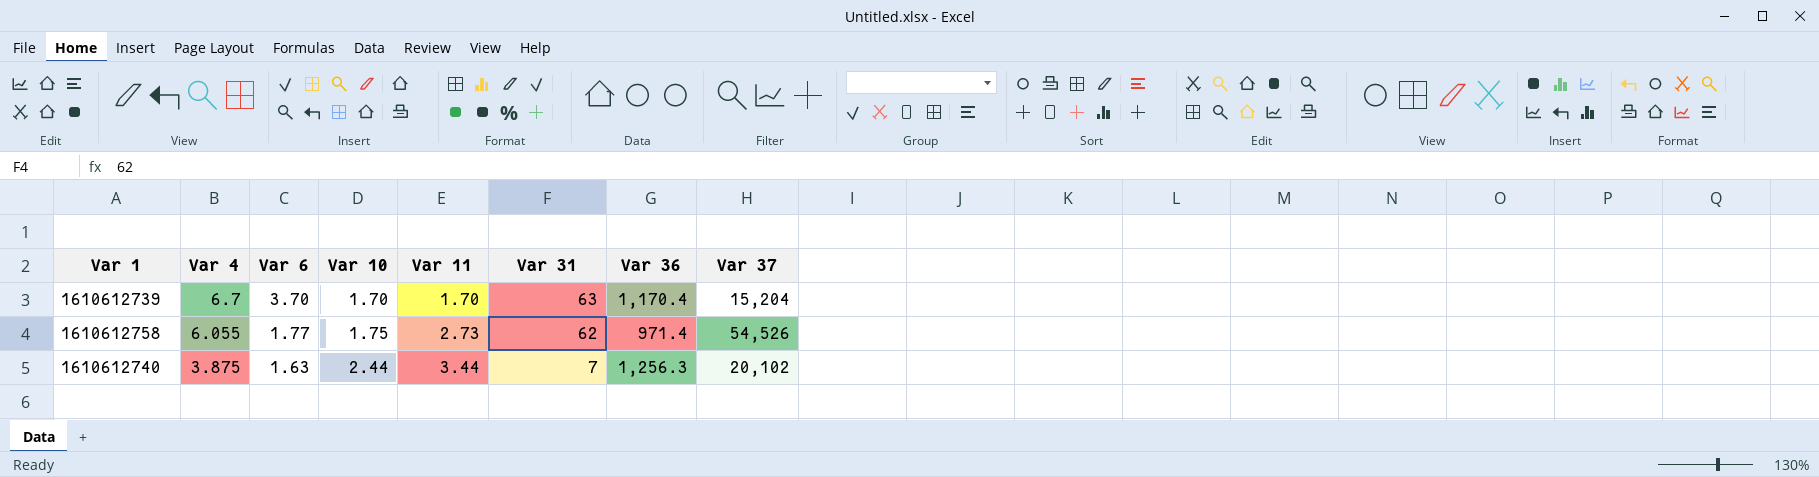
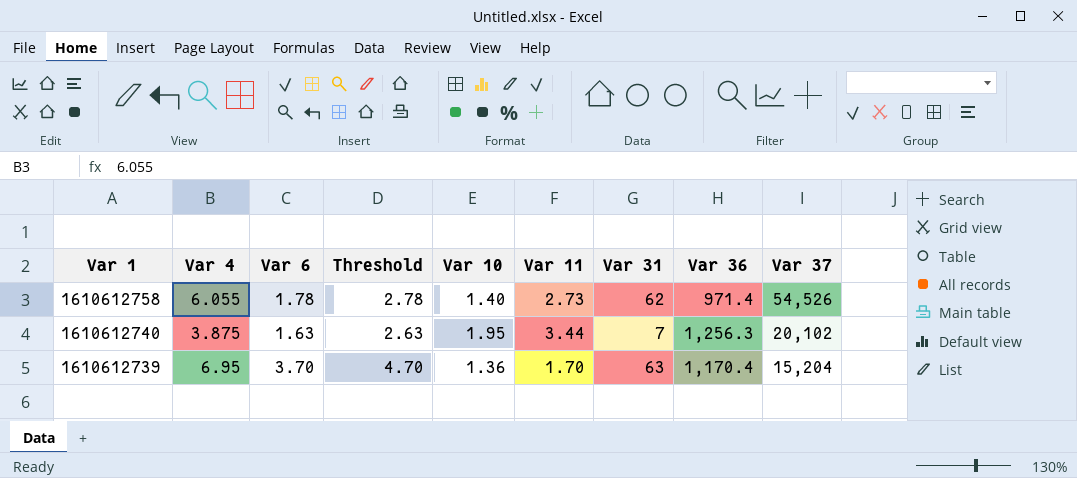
row order: Var 4 descending -> Var 1 descending
column Threshold | formula: none -> [Var 6] + 1
1610612758 | Var 6: 1.77 -> 1.78
1610612758 | Var 10: 1.75 -> 1.40
1610612740 | Var 10: 2.44 -> 1.95
1610612739 | Var 4: 6.7 -> 6.95
1610612739 | Var 10: 1.70 -> 1.36

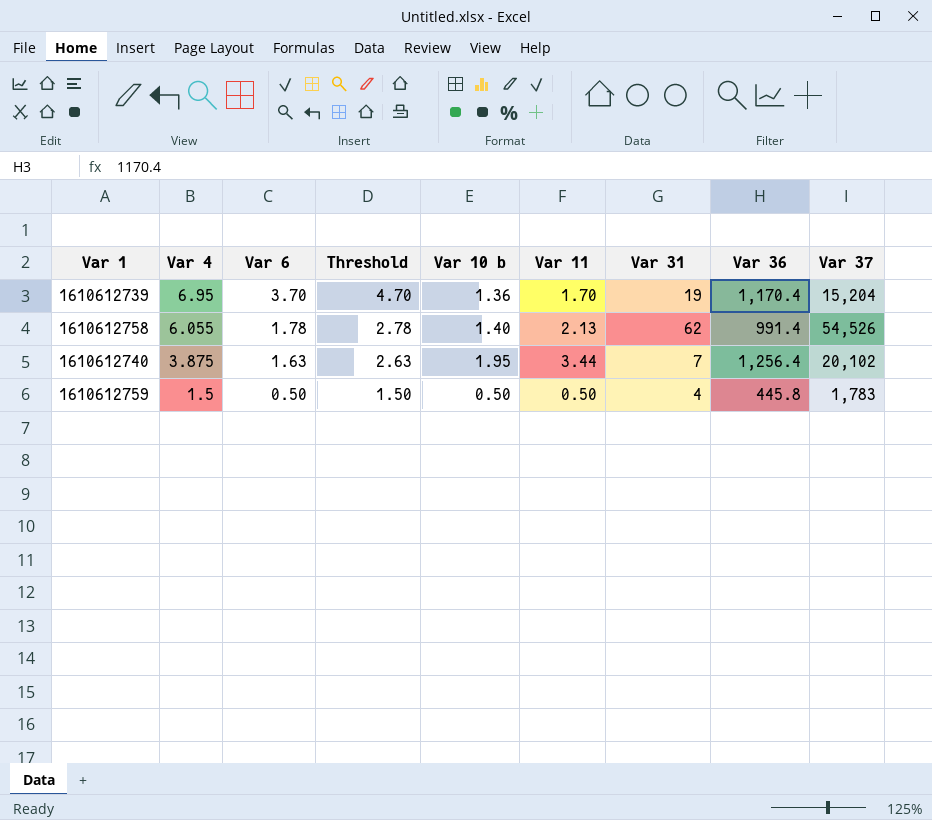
row order: Var 1 descending -> Var 4 descending
column name: Var 10 -> Var 10 b
1610612739 | Var 31: 63 -> 19
1610612758 | Var 11: 2.73 -> 2.13
1610612758 | Var 36: 971.4 -> 991.4
1610612740 | Var 36: 1,256.3 -> 1,256.4
row 1610612759: none -> 1.5 | 0.50 | 1.50 | 0.50 | 0.50 | 4 | 445.8 | 1,783

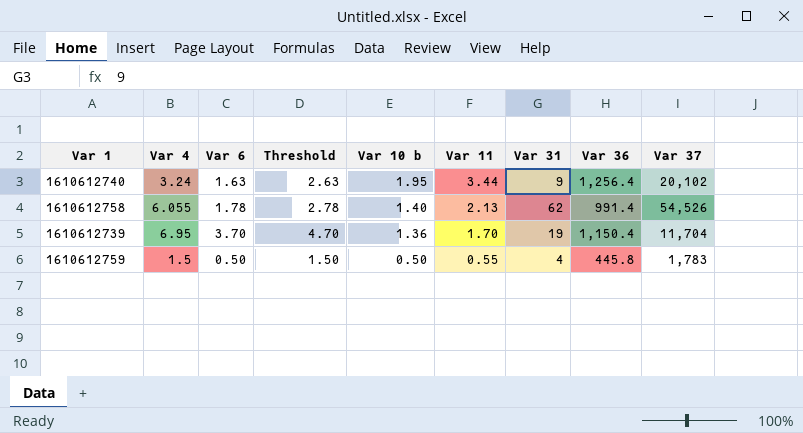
row order: Var 4 descending -> Var 10 b descending
1610612740 | Var 4: 3.875 -> 3.24
1610612740 | Var 31: 7 -> 9
1610612739 | Var 36: 1,170.4 -> 1,150.4
1610612739 | Var 37: 15,204 -> 11,704
1610612759 | Var 11: 0.50 -> 0.55

